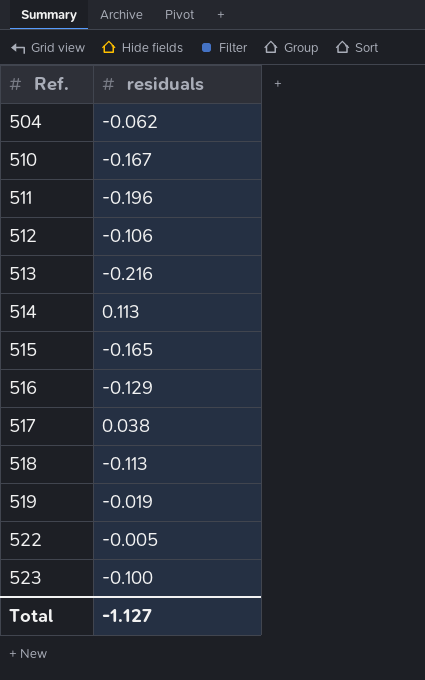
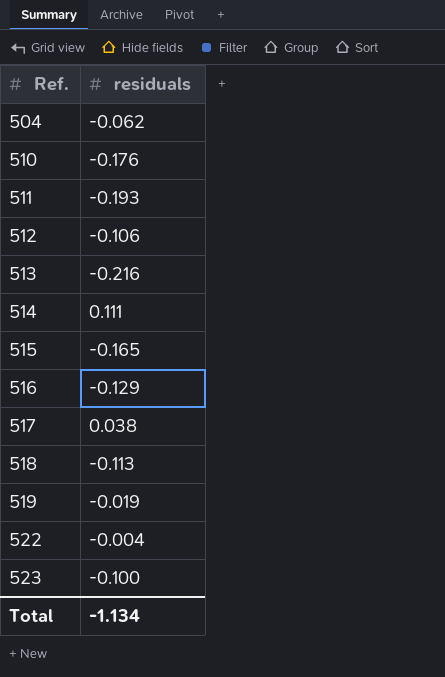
510 | residuals: -0.167 -> -0.176
511 | residuals: -0.196 -> -0.193
514 | residuals: 0.113 -> 0.111
522 | residuals: -0.005 -> -0.004
Total | residuals: -1.127 -> -1.134

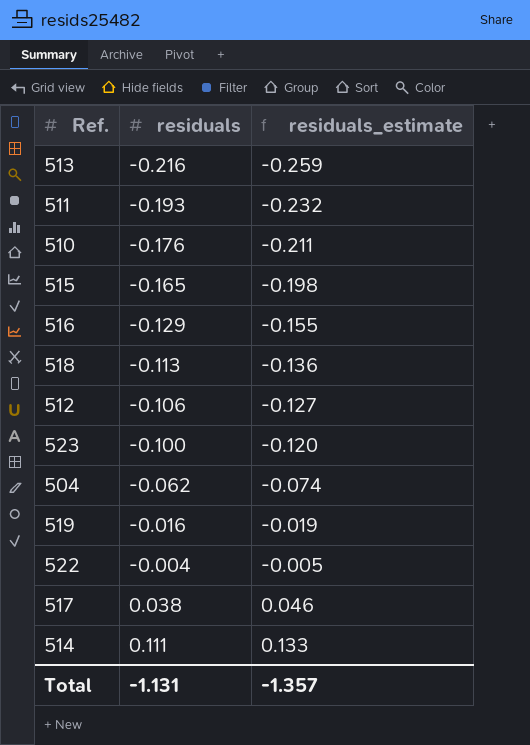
row order: Ref. ascending -> residuals ascending
column residuals_estimate | formula: none -> [residuals] * 1.2
519 | residuals: -0.019 -> -0.016
Total | residuals: -1.134 -> -1.131

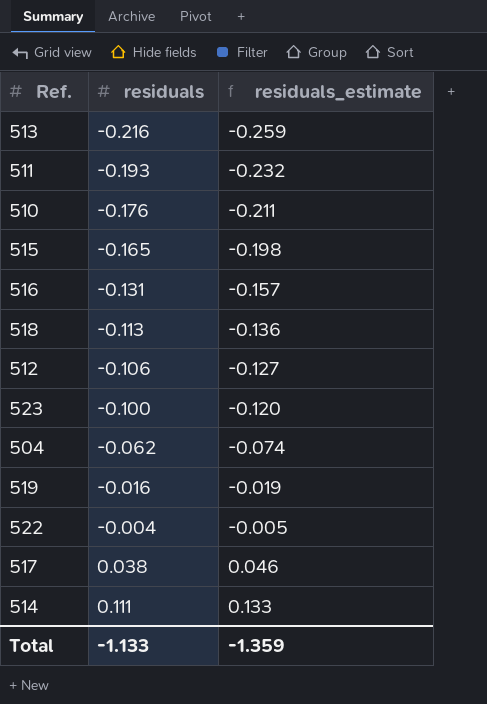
516 | residuals: -0.129 -> -0.131
516 | residuals_estimate: -0.155 -> -0.157
Total | residuals: -1.131 -> -1.133
Total | residuals_estimate: -1.357 -> -1.359

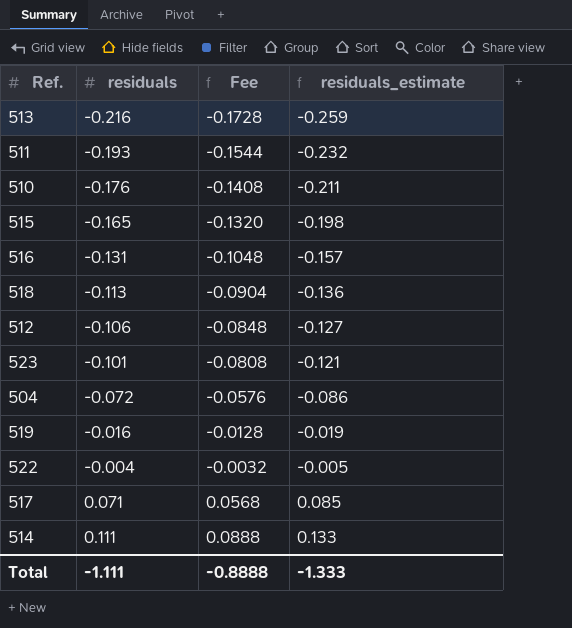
column Fee | formula: none -> [residuals] * 0.8
523 | residuals: -0.100 -> -0.101
523 | residuals_estimate: -0.120 -> -0.121
504 | residuals: -0.062 -> -0.072
504 | residuals_estimate: -0.074 -> -0.086
517 | residuals: 0.038 -> 0.071
517 | residuals_estimate: 0.046 -> 0.085
Total | residuals: -1.133 -> -1.111
Total | residuals_estimate: -1.359 -> -1.333

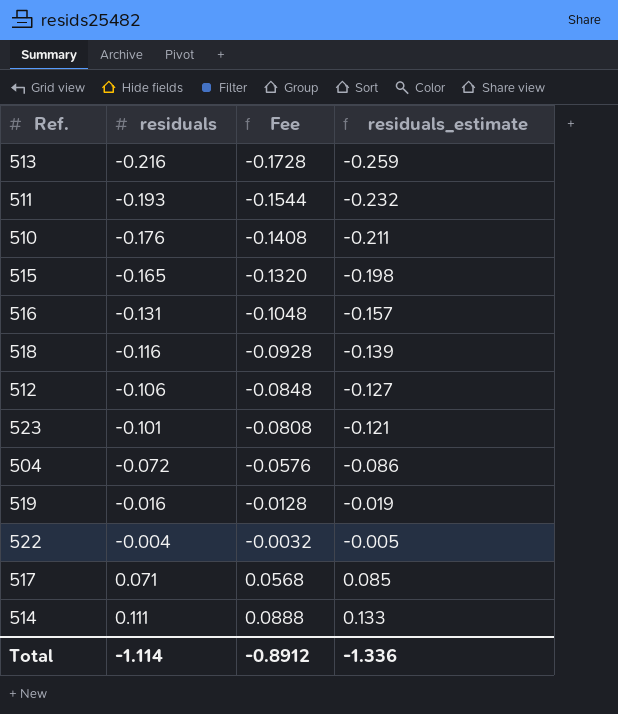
518 | residuals: -0.113 -> -0.116
518 | Fee: -0.0904 -> -0.0928
518 | residuals_estimate: -0.136 -> -0.139
Total | residuals: -1.111 -> -1.114
Total | Fee: -0.8888 -> -0.8912
Total | residuals_estimate: -1.333 -> -1.336

